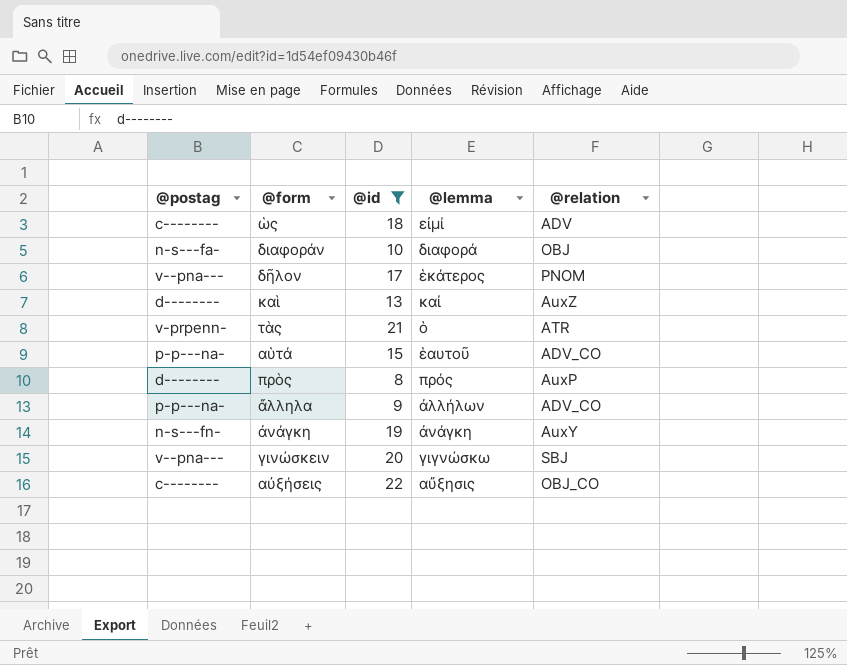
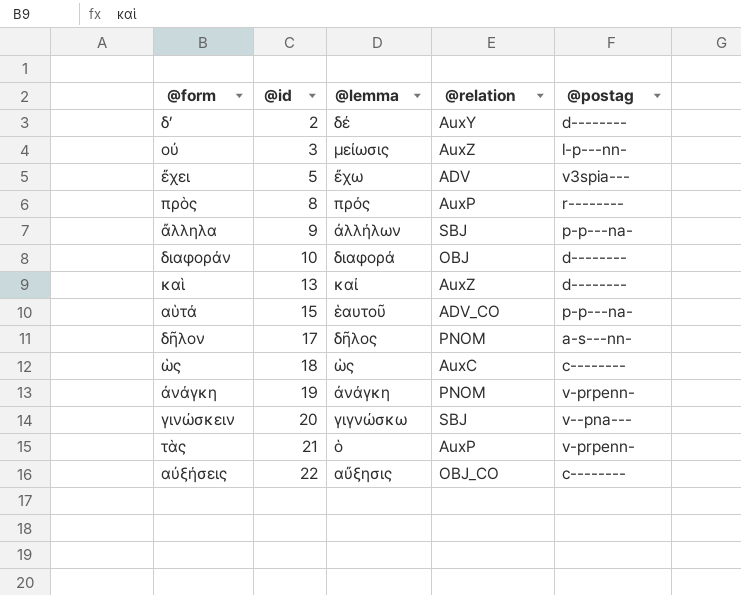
filter: @id >= 8 -> none
row order: none -> @id ascending
column @postag | position: 1 -> 5
πρὸς | @postag: d-------- -> r--------
ἄλληλα | @relation: ADV_CO -> SBJ
διαφοράν | @postag: n-s---fa- -> d--------
δῆλον | @lemma: ἑκάτερος -> δῆλος
δῆλον | @postag: v--pna--- -> a-s---nn-
ὡς | @lemma: εἰμί -> ὡς
ὡς | @relation: ADV -> AuxC
ἀνάγκη | @relation: AuxY -> PNOM
ἀνάγκη | @postag: n-s---fn- -> v-prpenn-
τὰς | @relation: ATR -> AuxP

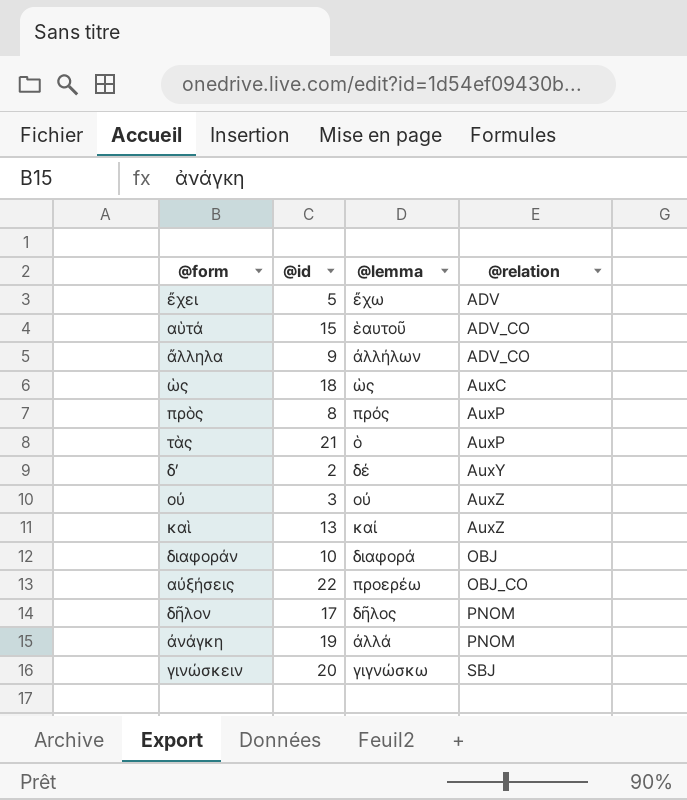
row order: @id ascending -> @relation ascending
column @postag | position: 5 -> none
ἄλληλα | @relation: SBJ -> ADV_CO
οὐ | @lemma: μείωσις -> οὐ
αὐξήσεις | @lemma: αὔξησις -> προερέω
ἀνάγκη | @lemma: ἀνάγκη -> ἀλλά

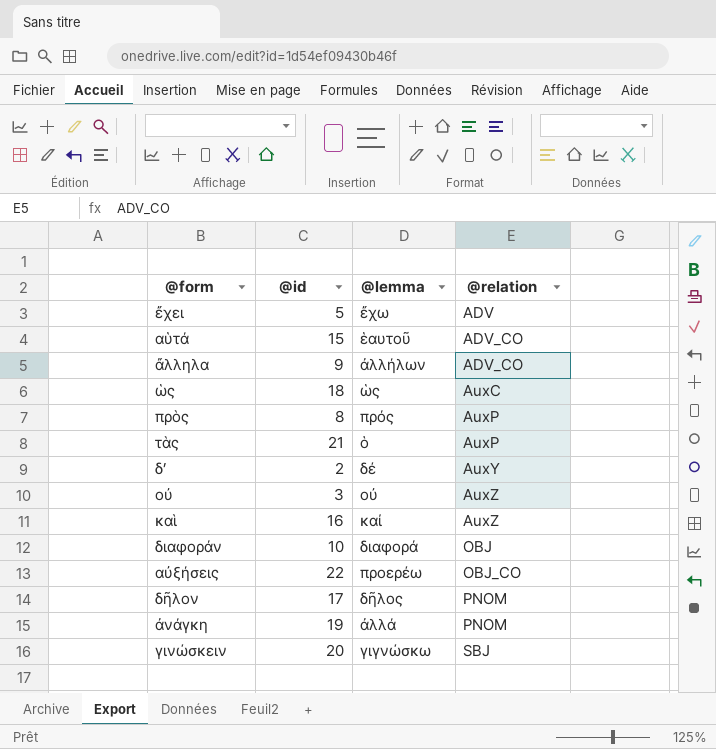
καὶ | @id: 13 -> 16

